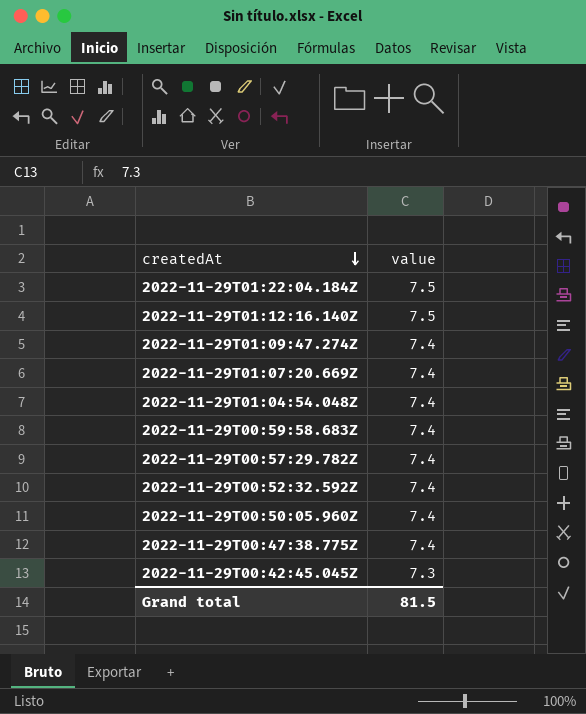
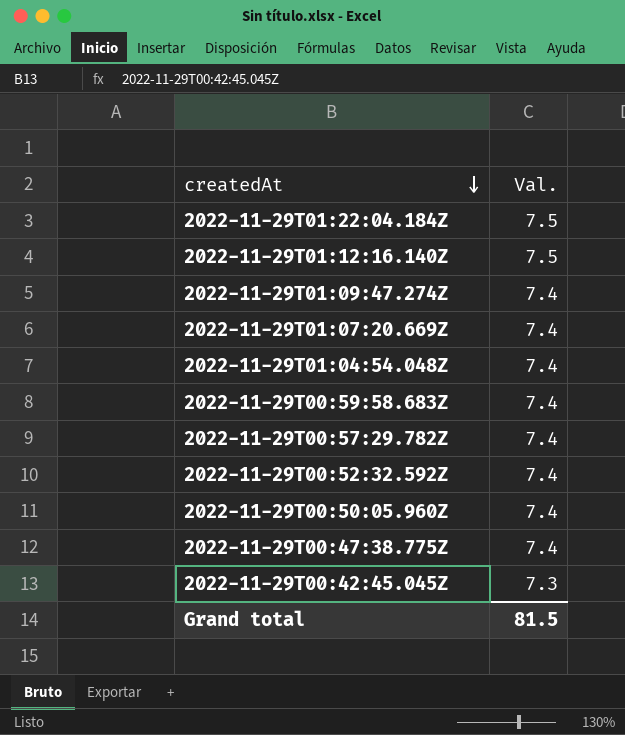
column name: value -> Val.

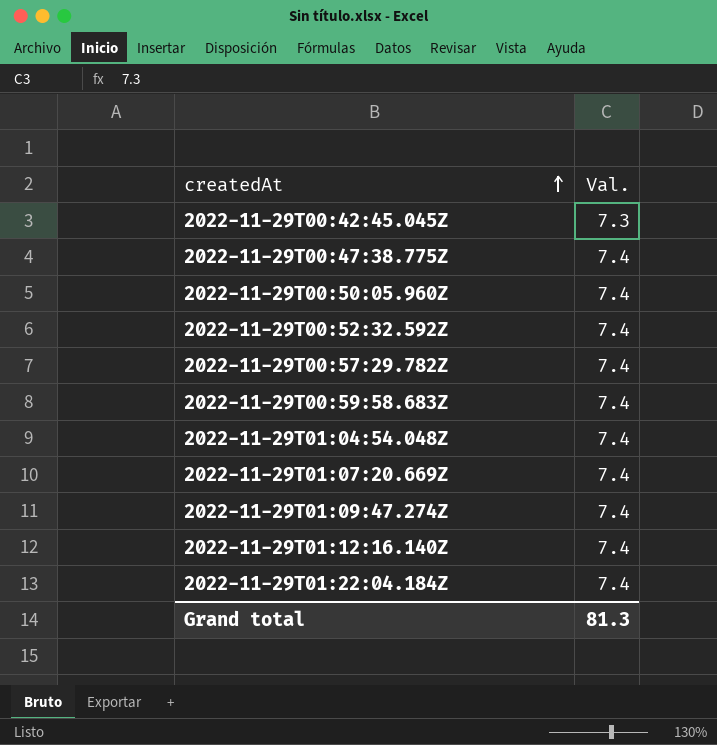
row order: createdAt descending -> createdAt ascending
2022-11-29T01:12:16.140Z | Val.: 7.5 -> 7.4
2022-11-29T01:22:04.184Z | Val.: 7.5 -> 7.4
Grand total | Val.: 81.5 -> 81.3

